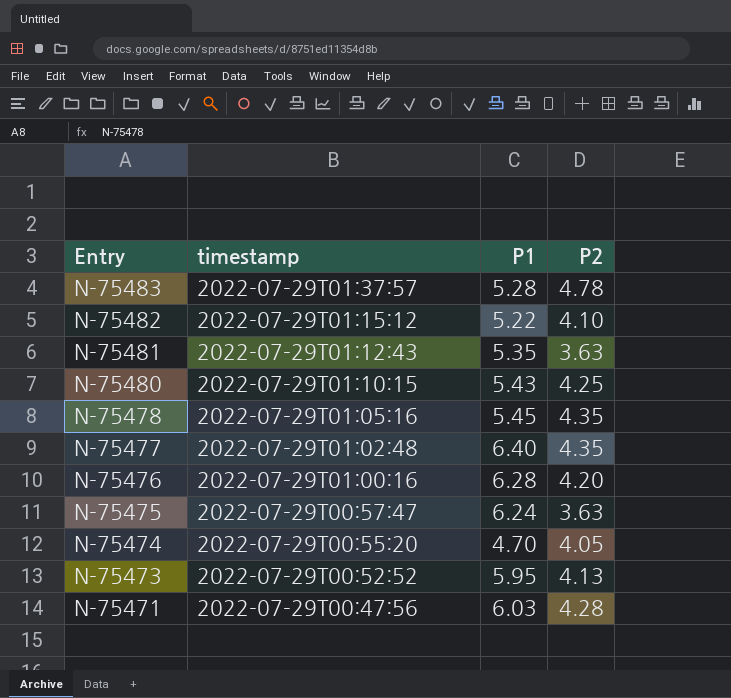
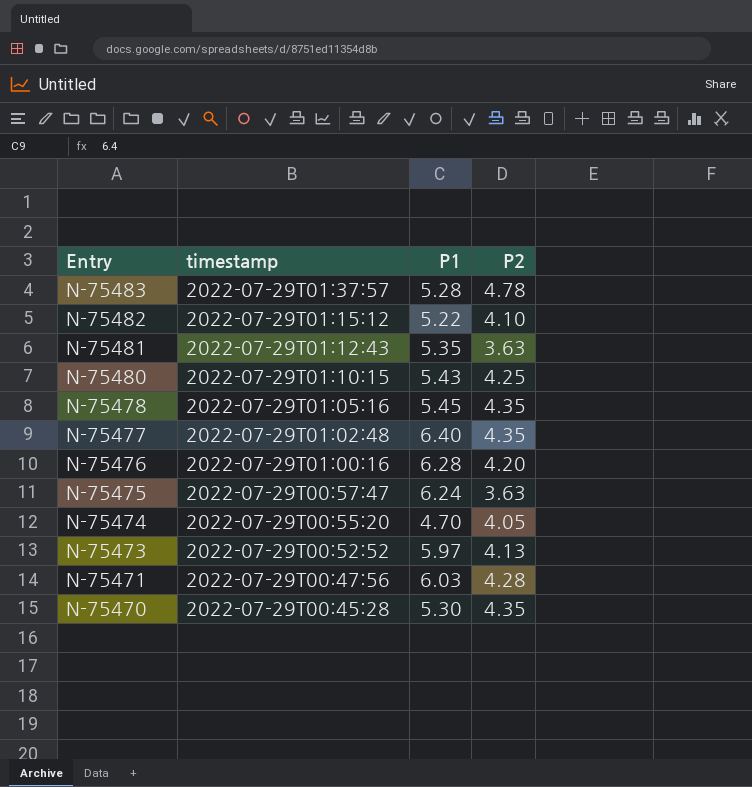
N-75473 | P1: 5.95 -> 5.97
row N-75470: none -> 2022-07-29T00:45:28 | 5.30 | 4.35

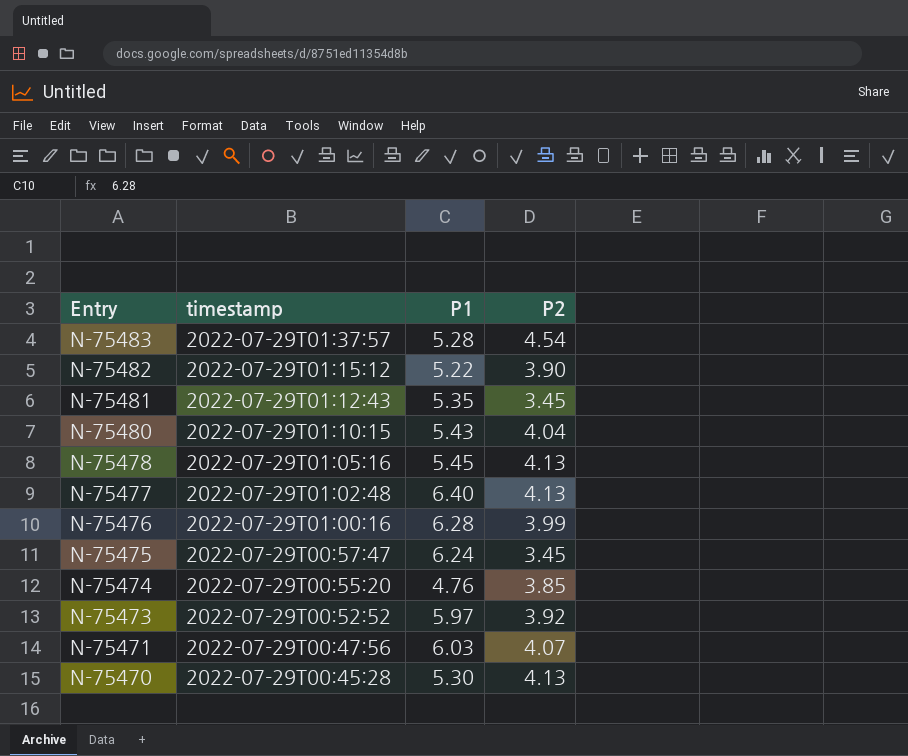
N-75483 | P2: 4.78 -> 4.54
N-75482 | P2: 4.10 -> 3.90
N-75481 | P2: 3.63 -> 3.45
N-75480 | P2: 4.25 -> 4.04
N-75478 | P2: 4.35 -> 4.13
N-75477 | P2: 4.35 -> 4.13
N-75476 | P2: 4.20 -> 3.99
N-75475 | P2: 3.63 -> 3.45
N-75474 | P1: 4.70 -> 4.76
N-75474 | P2: 4.05 -> 3.85
N-75473 | P2: 4.13 -> 3.92
N-75471 | P2: 4.28 -> 4.07
N-75470 | P2: 4.35 -> 4.13

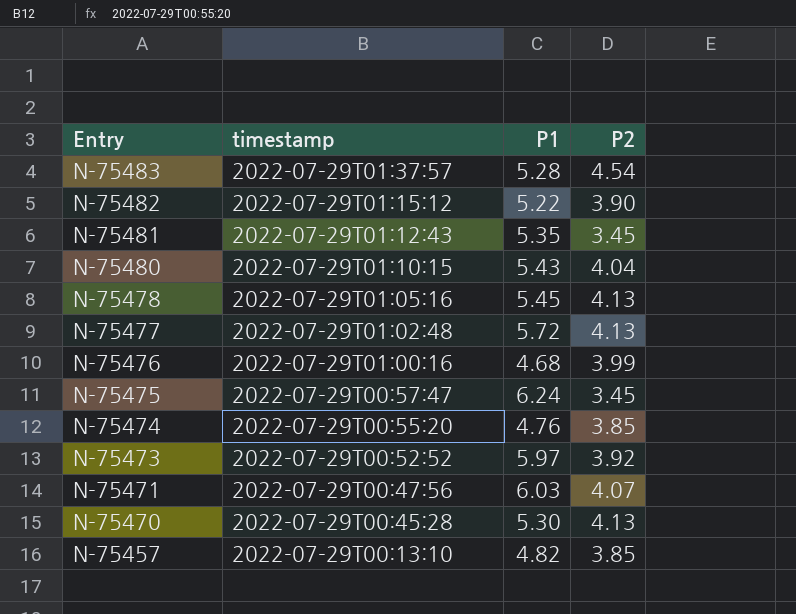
N-75477 | P1: 6.40 -> 5.72
N-75476 | P1: 6.28 -> 4.68
row N-75457: none -> 2022-07-29T00:13:10 | 4.82 | 3.85

